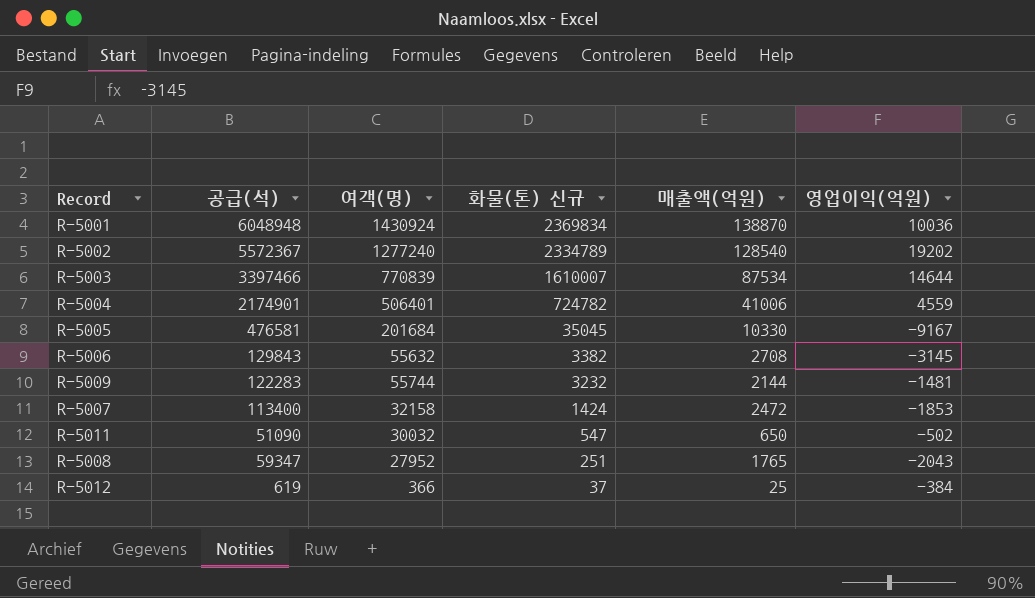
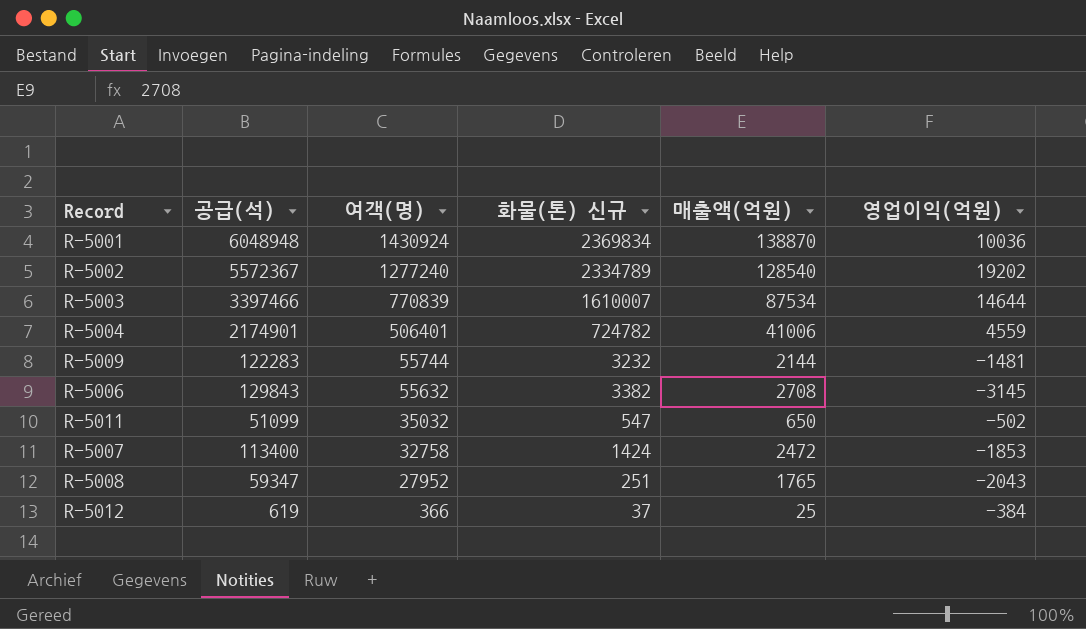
row order: 화물(톤) 신규 descending -> 여객(명) descending
row R-5005: 476581 | 201684 | 35045 | 10330 | -9167 -> none
R-5011 | 공급(석): 51090 -> 51099
R-5011 | 여객(명): 30032 -> 35032
R-5007 | 여객(명): 32158 -> 32758

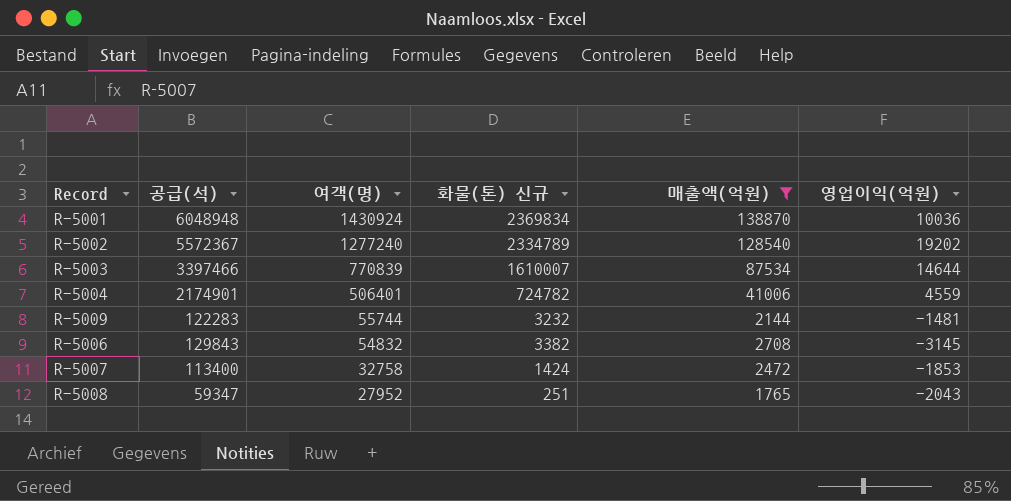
filter: none -> 매출액(억원) >= 1765
R-5006 | 여객(명): 55632 -> 54832

